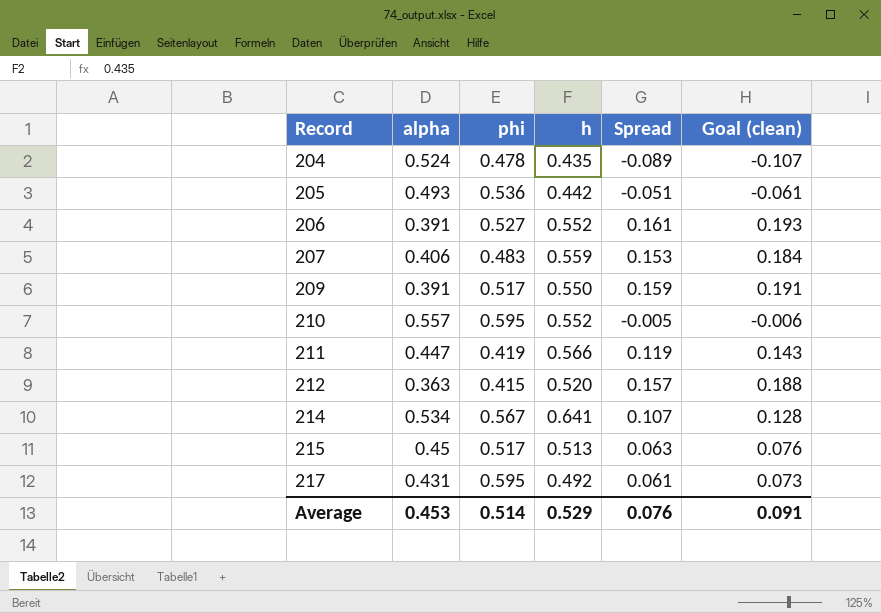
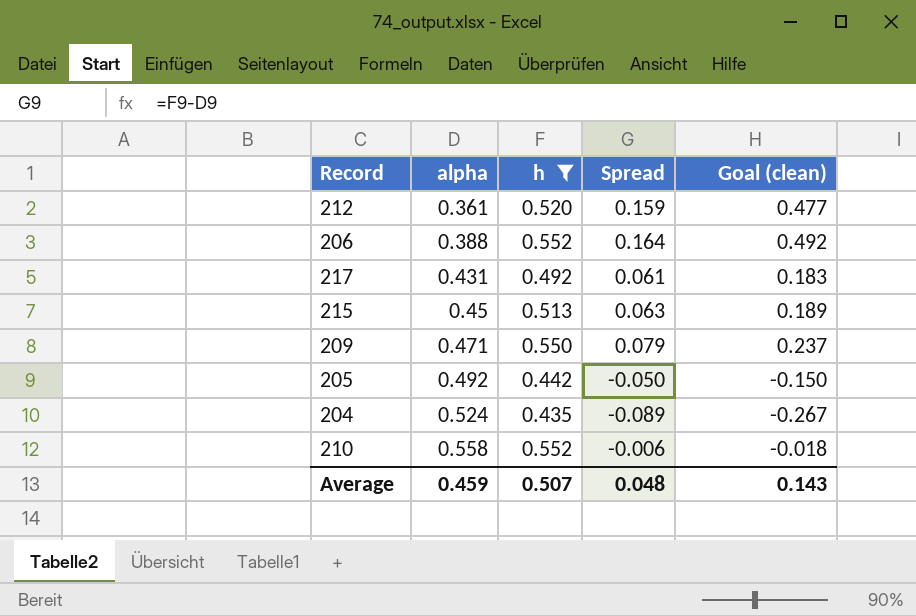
filter: none -> h <= 0.552
row order: Record ascending -> alpha ascending
column phi | position: 3 -> none
column Goal (clean) | formula: [Spread] * 1.2 -> [Spread] * 3
212 | alpha: 0.363 -> 0.361
212 | Spread: 0.157 -> 0.159
206 | alpha: 0.391 -> 0.388
206 | Spread: 0.161 -> 0.164
209 | alpha: 0.391 -> 0.471
209 | Spread: 0.159 -> 0.079
205 | alpha: 0.493 -> 0.492
205 | Spread: -0.051 -> -0.050
210 | alpha: 0.557 -> 0.558
210 | Spread: -0.005 -> -0.006
Average | alpha: 0.453 -> 0.459
Average | h: 0.529 -> 0.507
Average | Spread: 0.076 -> 0.048
Average | Goal (clean): 0.091 -> 0.143

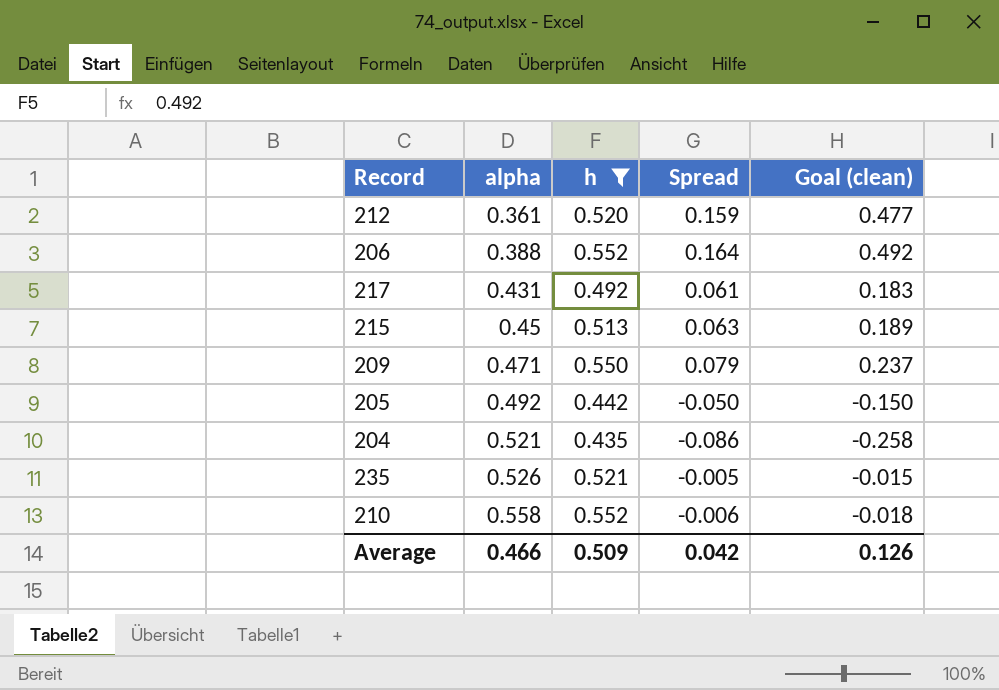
204 | alpha: 0.524 -> 0.521
204 | Spread: -0.089 -> -0.086
204 | Goal (clean): -0.267 -> -0.258
row 235: none -> 0.526 | 0.521 | -0.005 | -0.015
Average | alpha: 0.459 -> 0.466
Average | h: 0.507 -> 0.509
Average | Spread: 0.048 -> 0.042
Average | Goal (clean): 0.143 -> 0.126

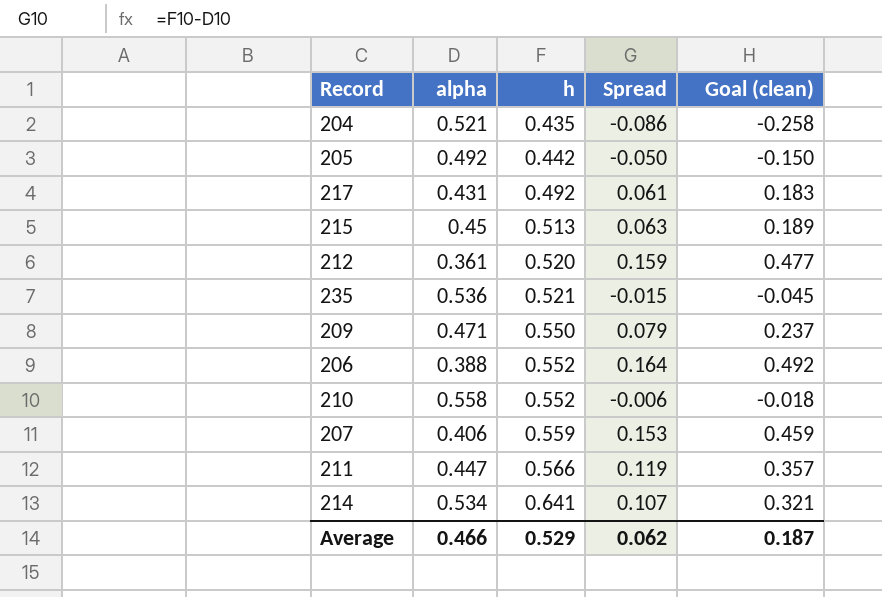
filter: h <= 0.552 -> none
row order: alpha ascending -> h ascending
235 | alpha: 0.526 -> 0.536
235 | Spread: -0.005 -> -0.015
235 | Goal (clean): -0.015 -> -0.045
Average | h: 0.509 -> 0.529
Average | Spread: 0.042 -> 0.062
Average | Goal (clean): 0.126 -> 0.187

